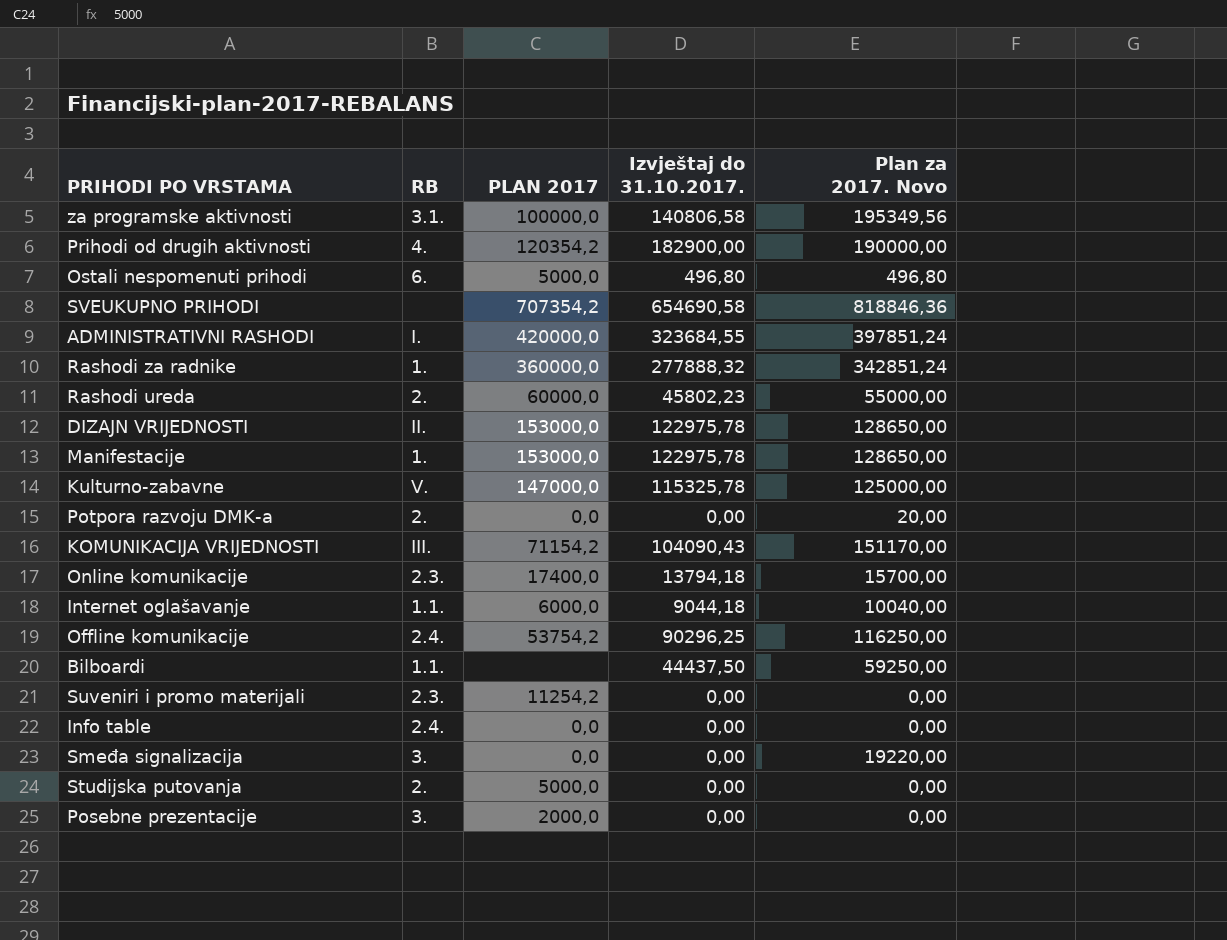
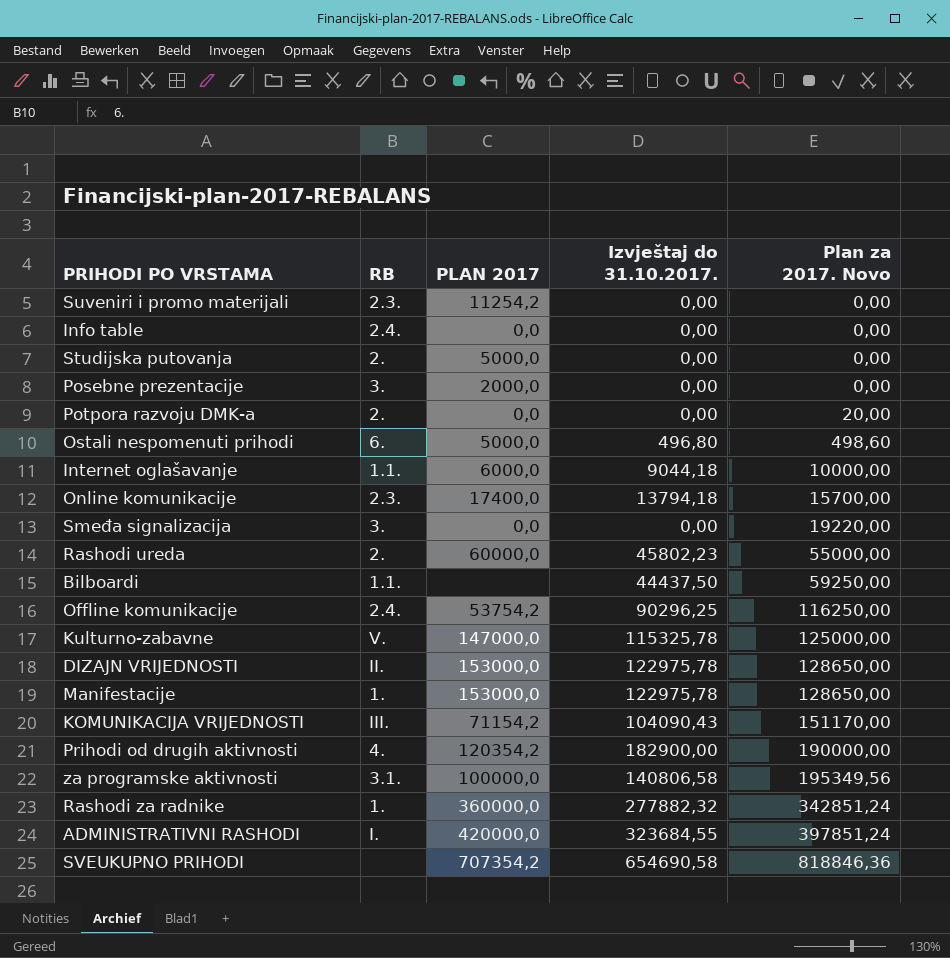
row order: none -> Plan za 2017. Novo ascending
Ostali nespomenuti prihodi | Plan za 2017. Novo: 496,80 -> 498,60
Internet oglašavanje | Plan za 2017. Novo: 10040,00 -> 10000,00
Rashodi za radnike | Izvještaj do 31.10.2017.: 277888,32 -> 277882,32

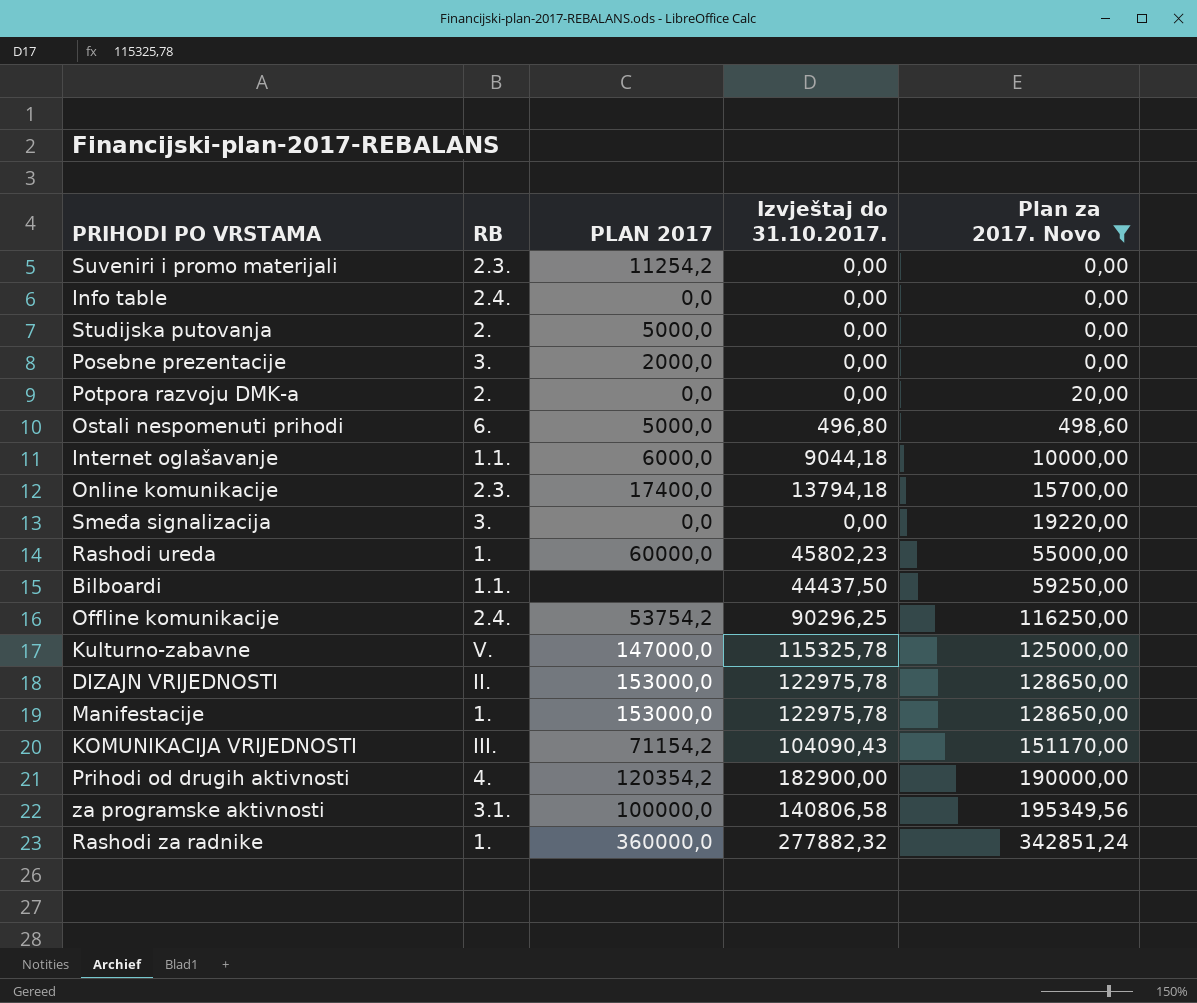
filter: none -> Plan za 2017. Novo <= 342851,24
Rashodi ureda | RB: 2. -> 1.

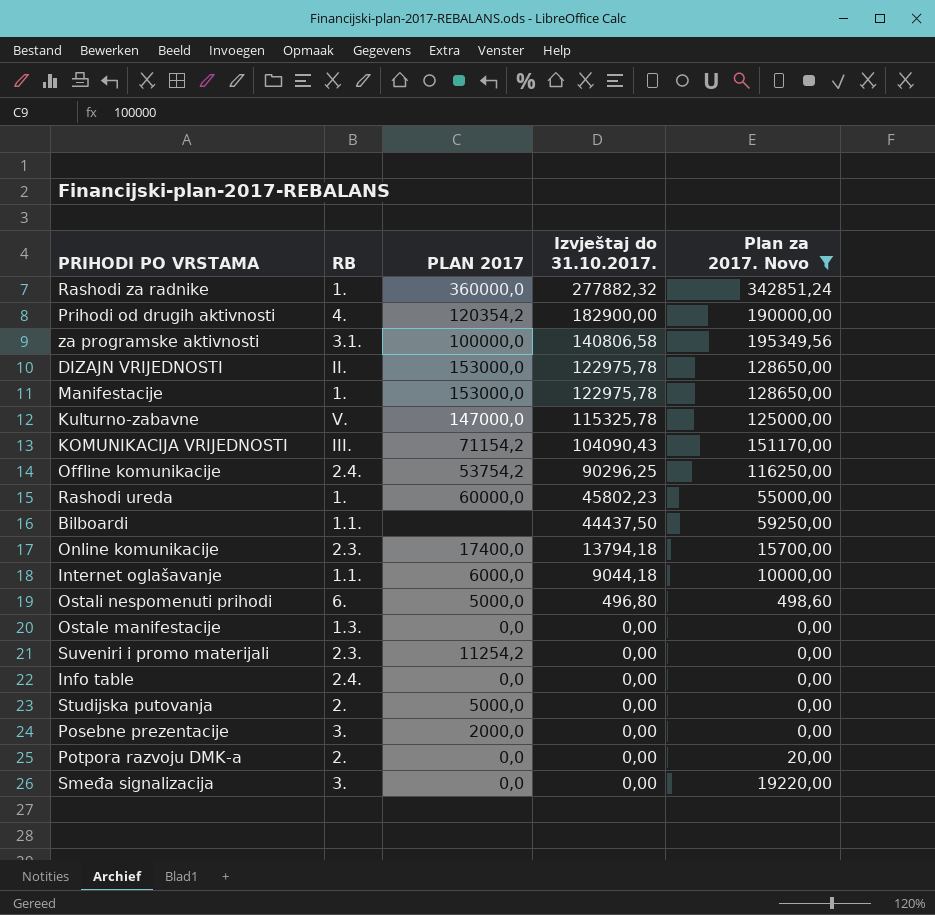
row order: Plan za 2017. Novo ascending -> Izvještaj do 31.10.2017. descending
row Ostale manifestacije: none -> 1.3. | 0,0 | 0,00 | 0,00

